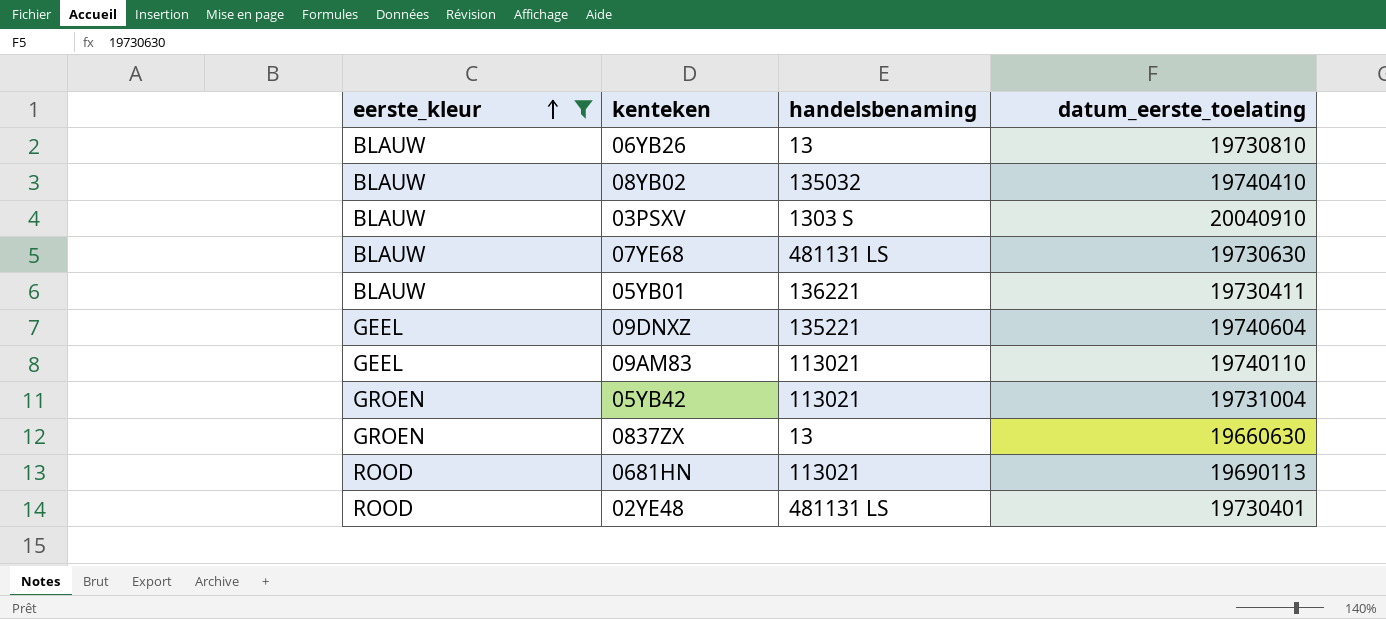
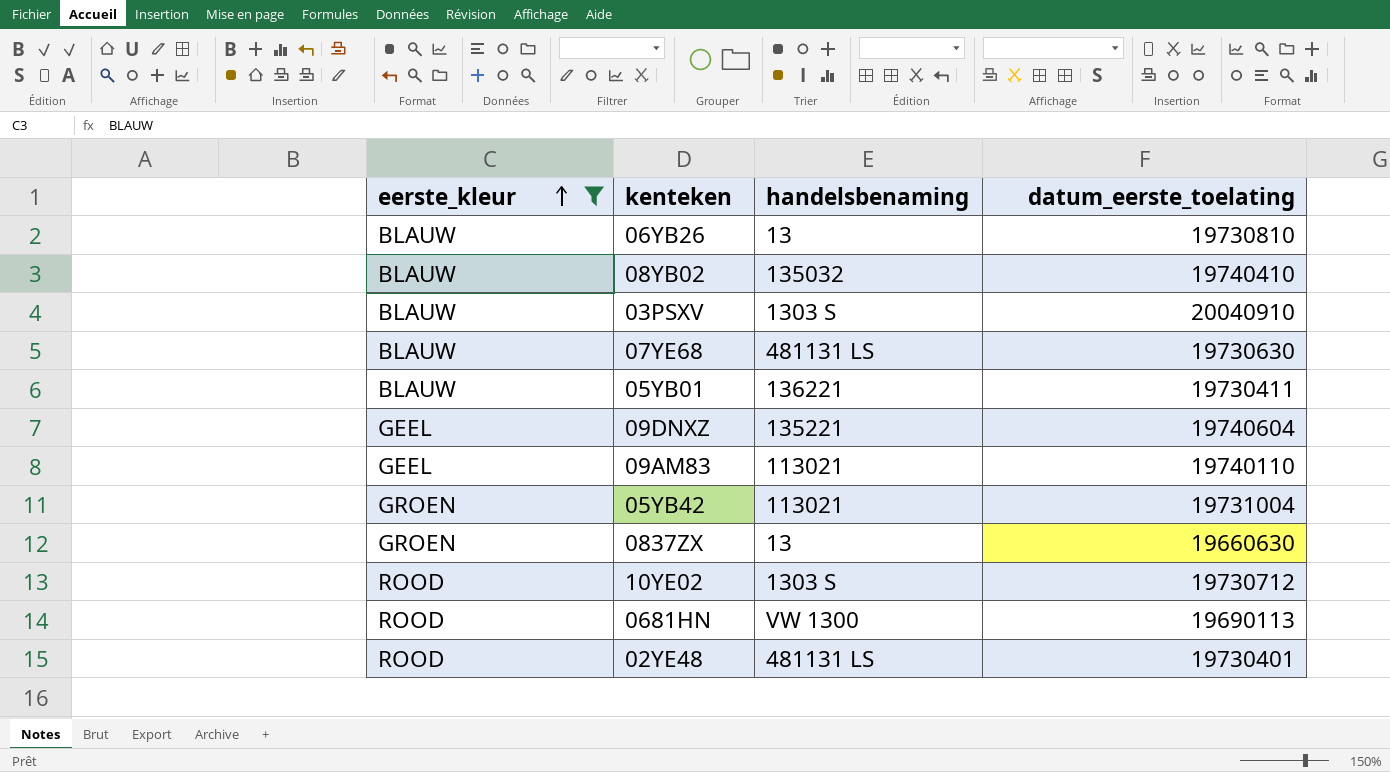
row 10YE02: none -> ROOD | 1303 S | 19730712
0681HN | handelsbenaming: 113021 -> VW 1300

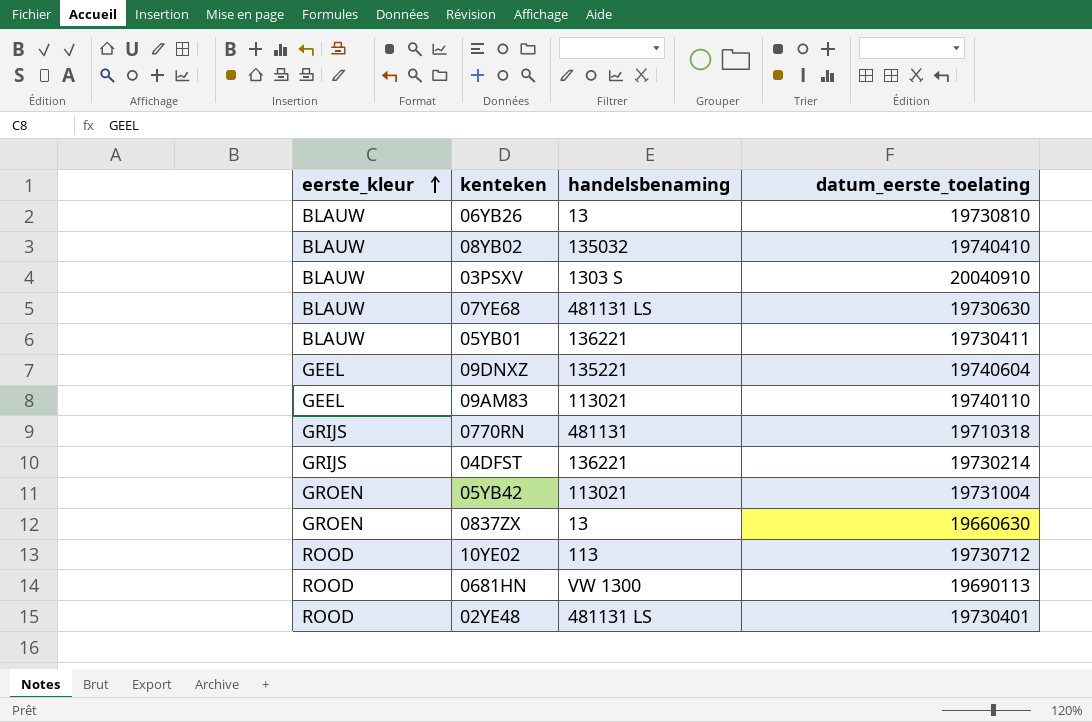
filter: eerste_kleur != GRIJS -> none
10YE02 | handelsbenaming: 1303 S -> 113

